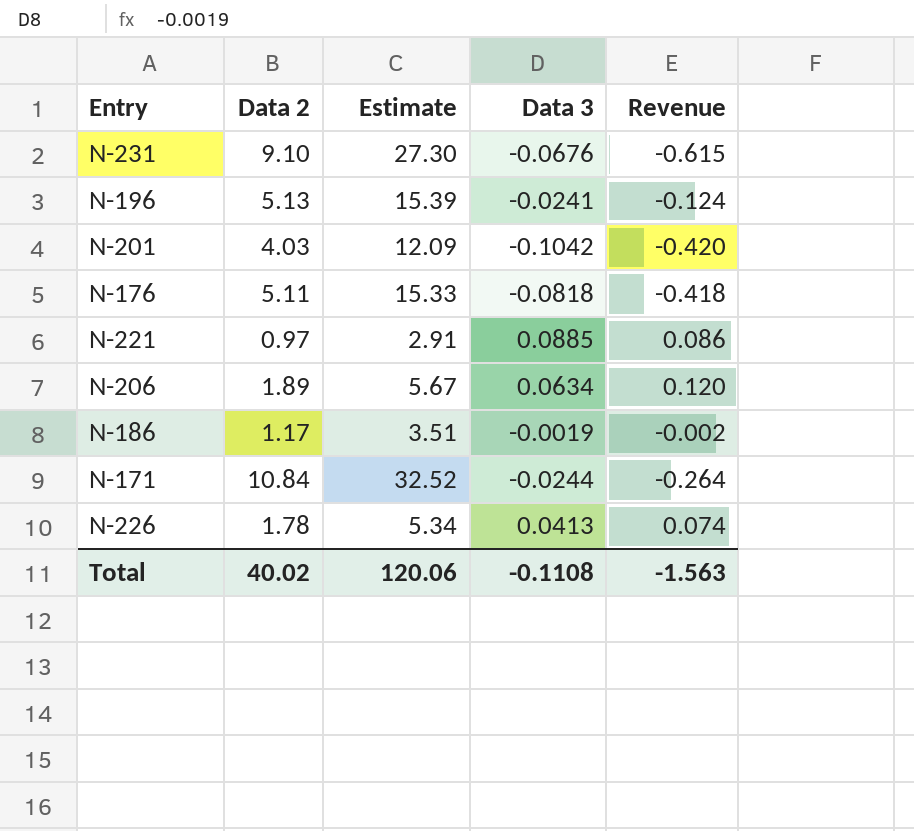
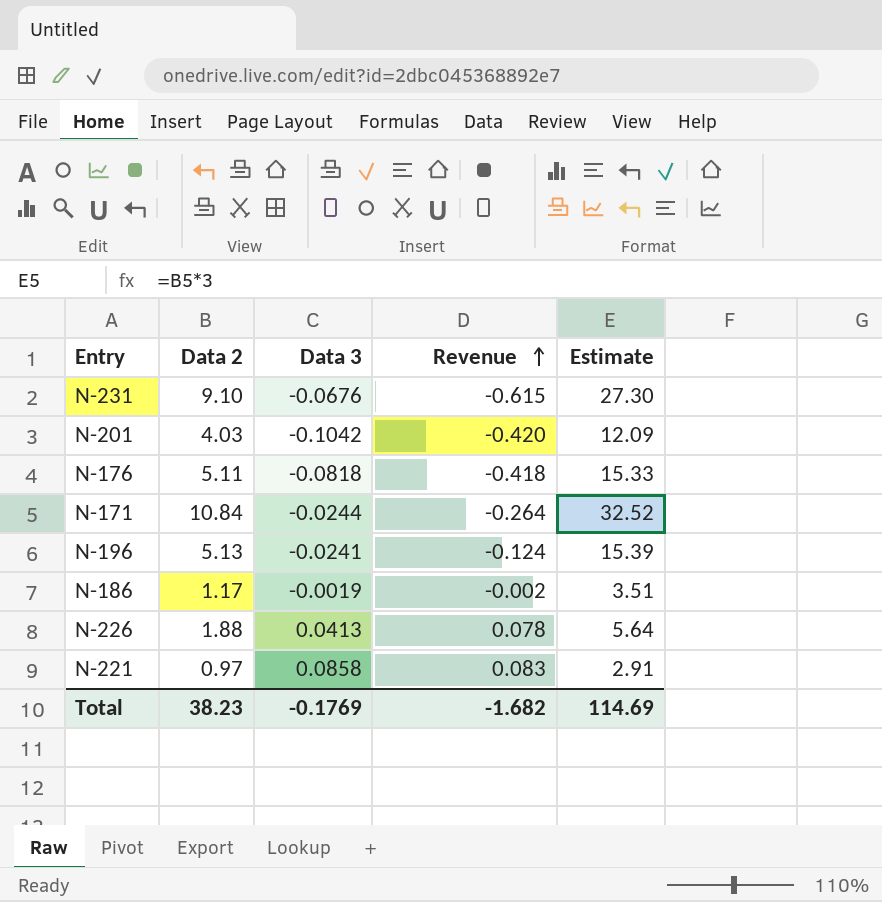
row order: none -> Revenue ascending
column Estimate | position: 3 -> 5
row N-206: 1.89 | 5.67 | 0.0634 | 0.120 -> none
N-226 | Data 2: 1.78 -> 1.88
N-226 | Revenue: 0.074 -> 0.078
N-226 | Estimate: 5.34 -> 5.64
N-221 | Data 3: 0.0885 -> 0.0858
N-221 | Revenue: 0.086 -> 0.083
Total | Data 2: 40.02 -> 38.23
Total | Data 3: -0.1108 -> -0.1769
Total | Revenue: -1.563 -> -1.682
Total | Estimate: 120.06 -> 114.69

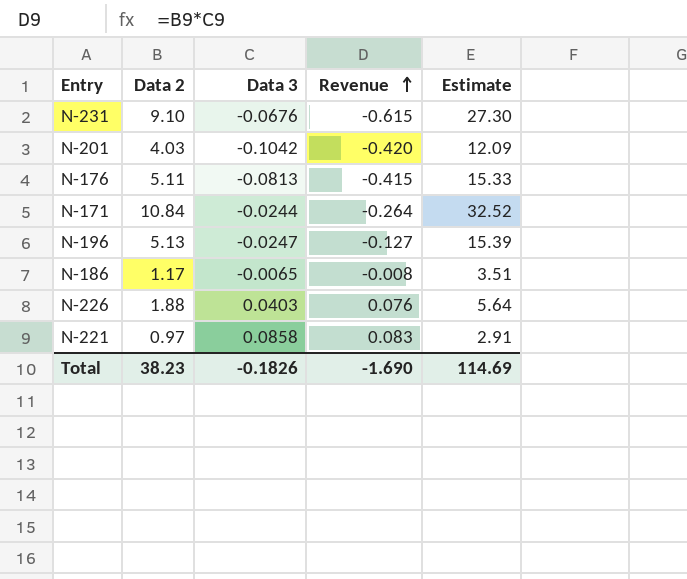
N-176 | Data 3: -0.0818 -> -0.0813
N-176 | Revenue: -0.418 -> -0.415
N-196 | Data 3: -0.0241 -> -0.0247
N-196 | Revenue: -0.124 -> -0.127
N-186 | Data 3: -0.0019 -> -0.0065
N-186 | Revenue: -0.002 -> -0.008
N-226 | Data 3: 0.0413 -> 0.0403
N-226 | Revenue: 0.078 -> 0.076
Total | Data 3: -0.1769 -> -0.1826
Total | Revenue: -1.682 -> -1.690

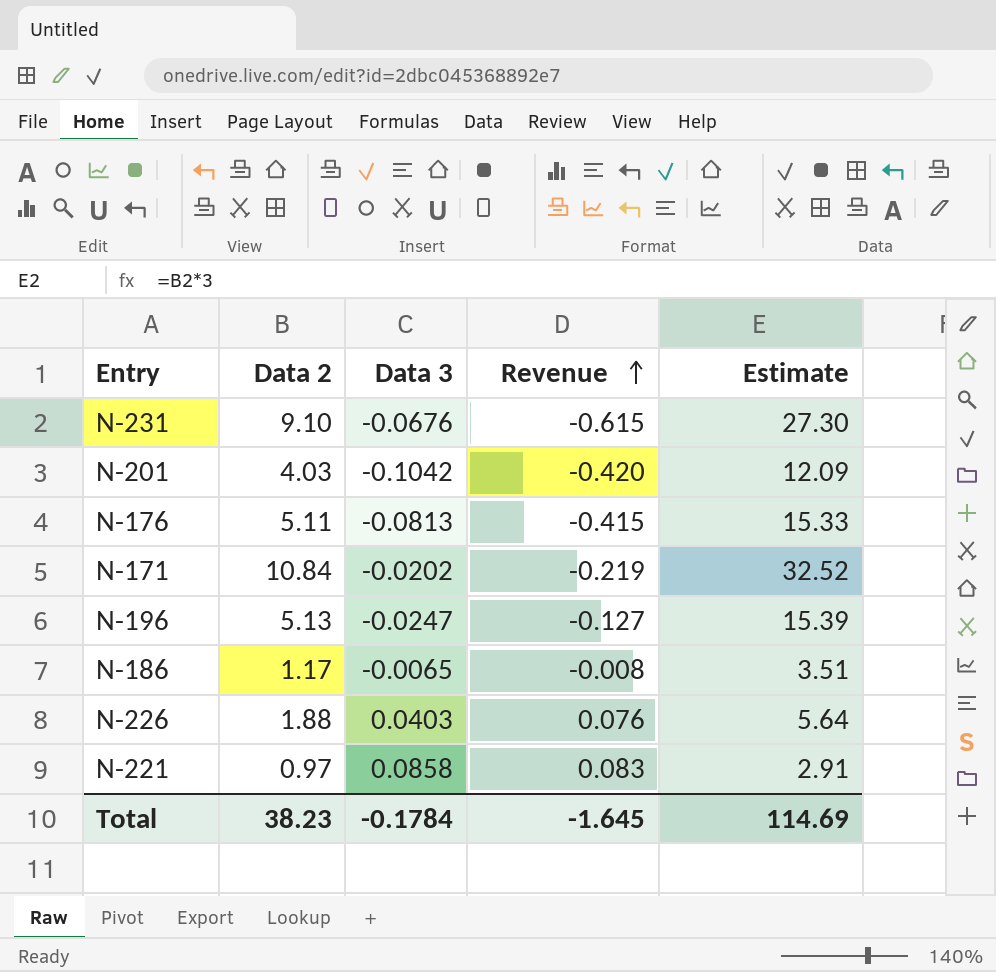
N-171 | Data 3: -0.0244 -> -0.0202
N-171 | Revenue: -0.264 -> -0.219
Total | Data 3: -0.1826 -> -0.1784
Total | Revenue: -1.690 -> -1.645

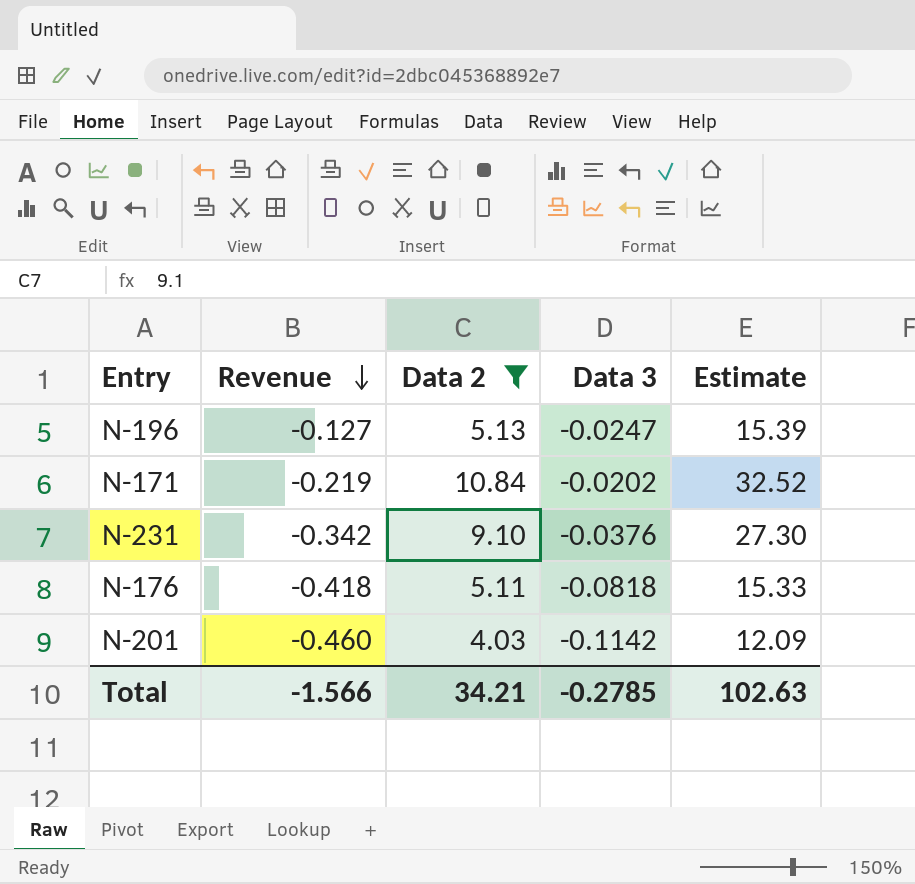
filter: none -> Data 2 >= 4.03
row order: Revenue ascending -> Revenue descending
column Revenue | position: 4 -> 2
N-231 | Revenue: -0.615 -> -0.342
N-231 | Data 3: -0.0676 -> -0.0376
N-176 | Revenue: -0.415 -> -0.418
N-176 | Data 3: -0.0813 -> -0.0818
N-201 | Revenue: -0.420 -> -0.460
N-201 | Data 3: -0.1042 -> -0.1142
Total | Revenue: -1.645 -> -1.566
Total | Data 2: 38.23 -> 34.21
Total | Data 3: -0.1784 -> -0.2785
Total | Estimate: 114.69 -> 102.63

